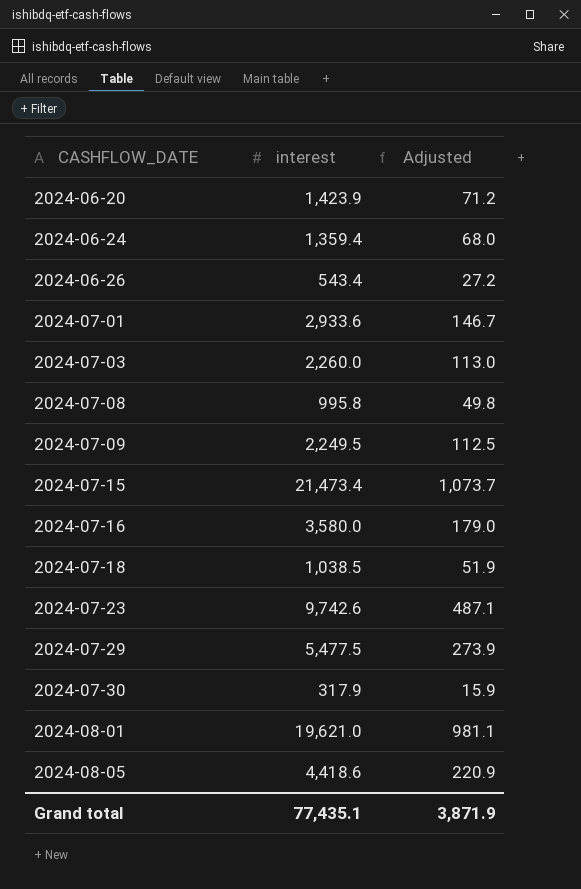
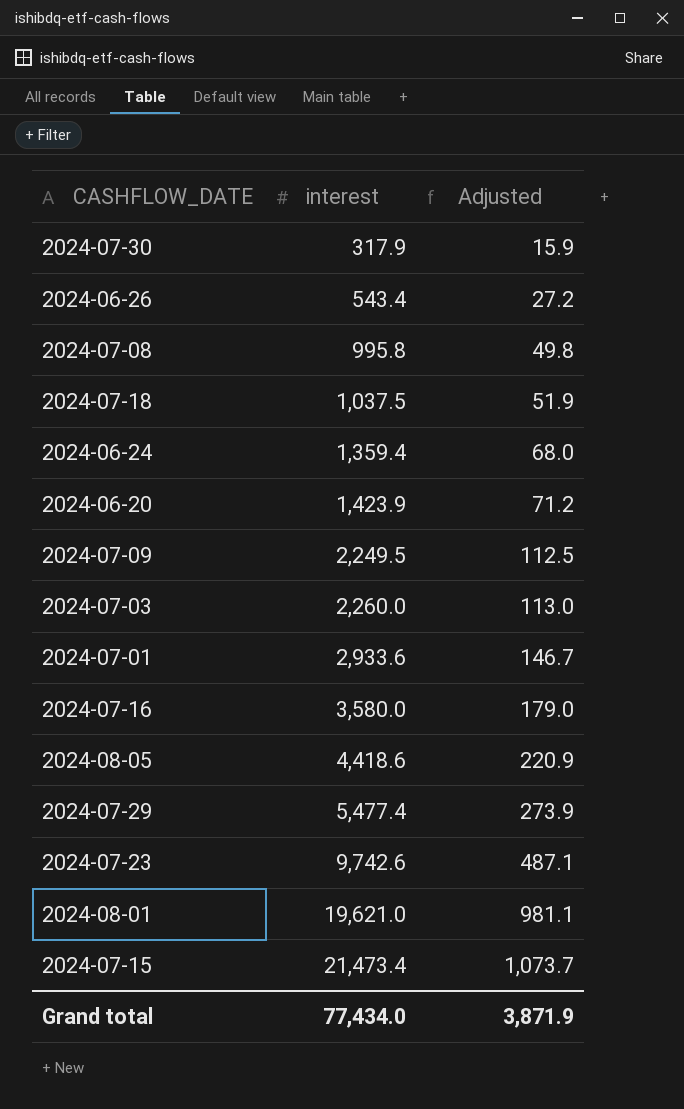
row order: CASHFLOW_DATE ascending -> interest ascending
2024-07-18 | interest: 1,038.5 -> 1,037.5
2024-07-29 | interest: 5,477.5 -> 5,477.4
Grand total | interest: 77,435.1 -> 77,434.0

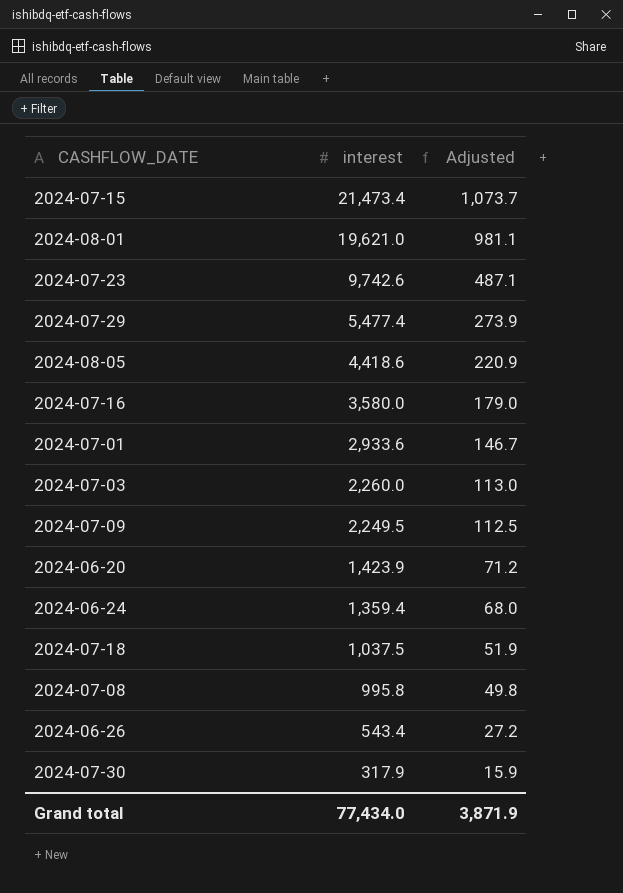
row order: interest ascending -> interest descending

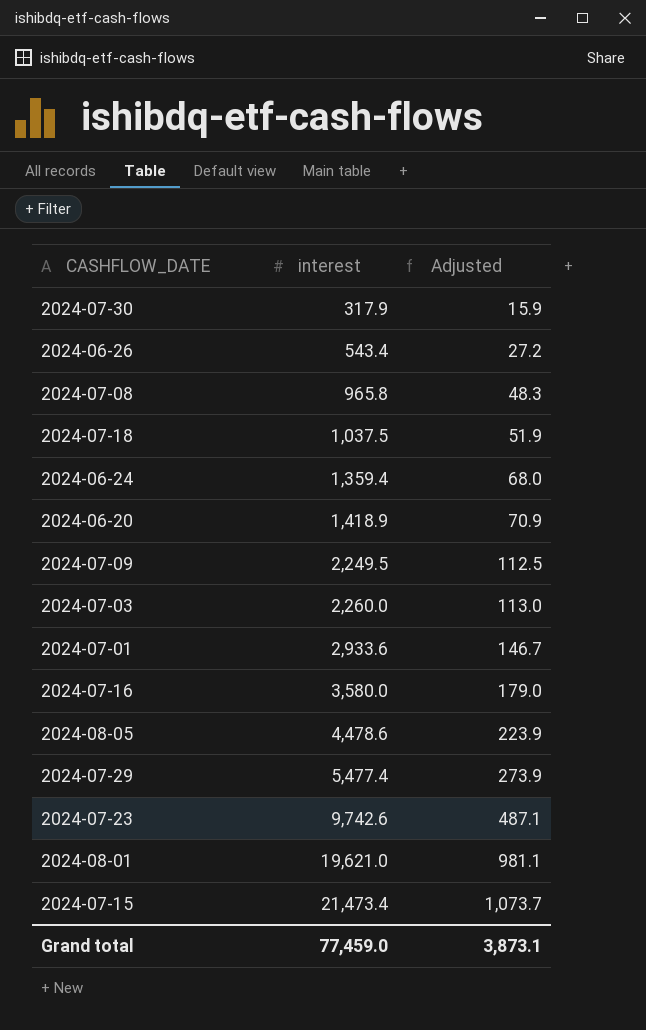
row order: interest descending -> interest ascending
2024-07-08 | interest: 995.8 -> 965.8
2024-07-08 | Adjusted: 49.8 -> 48.3
2024-06-20 | interest: 1,423.9 -> 1,418.9
2024-06-20 | Adjusted: 71.2 -> 70.9
2024-08-05 | interest: 4,418.6 -> 4,478.6
2024-08-05 | Adjusted: 220.9 -> 223.9
Grand total | interest: 77,434.0 -> 77,459.0
Grand total | Adjusted: 3,871.9 -> 3,873.1

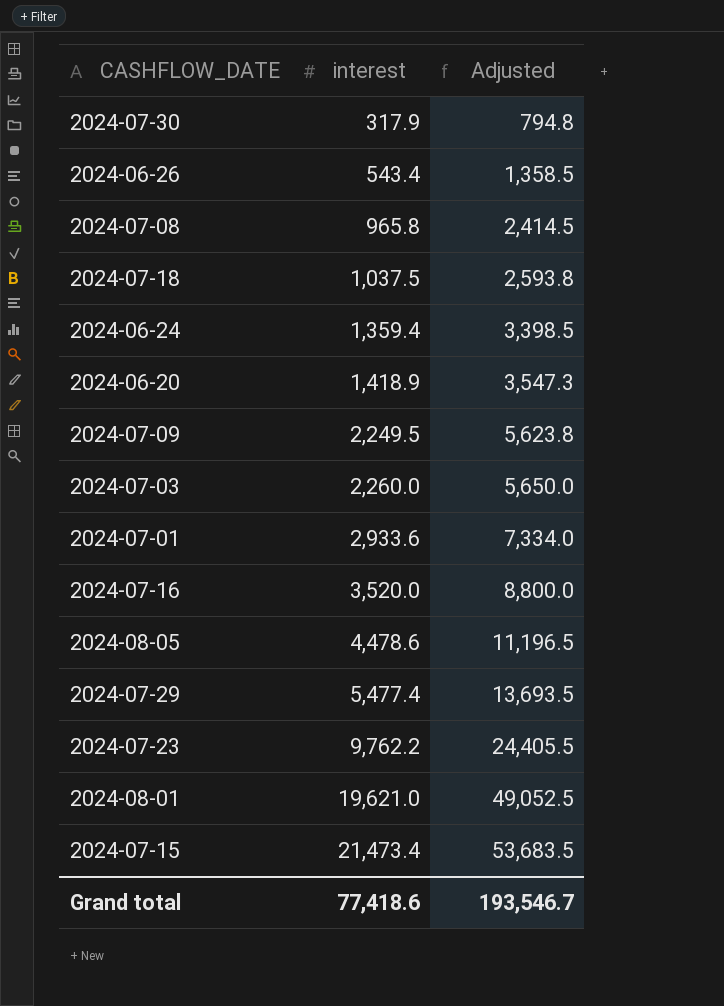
column Adjusted | formula: [interest] * 0.05 -> [interest] * 2.5
2024-07-16 | interest: 3,580.0 -> 3,520.0
2024-07-23 | interest: 9,742.6 -> 9,762.2
Grand total | interest: 77,459.0 -> 77,418.6
Grand total | Adjusted: 3,873.1 -> 193,546.7

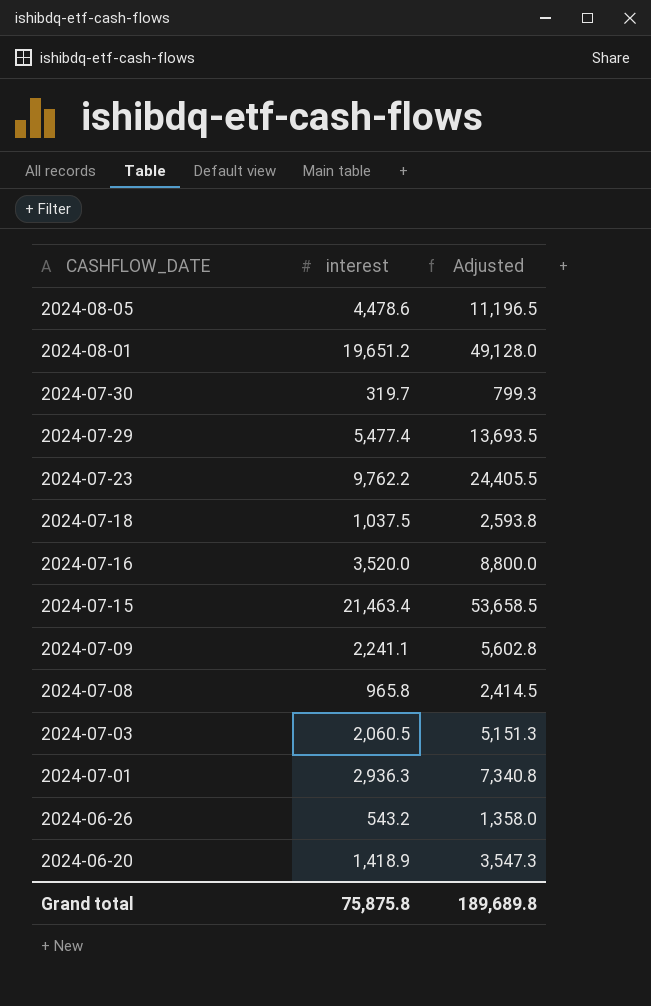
row order: interest ascending -> CASHFLOW_DATE descending
row 2024-06-24: 1,359.4 | 3,398.5 -> none
2024-08-01 | interest: 19,621.0 -> 19,651.2
2024-08-01 | Adjusted: 49,052.5 -> 49,128.0
2024-07-30 | interest: 317.9 -> 319.7
2024-07-30 | Adjusted: 794.8 -> 799.3
2024-07-15 | interest: 21,473.4 -> 21,463.4
2024-07-15 | Adjusted: 53,683.5 -> 53,658.5
2024-07-09 | interest: 2,249.5 -> 2,241.1
2024-07-09 | Adjusted: 5,623.8 -> 5,602.8
2024-07-03 | interest: 2,260.0 -> 2,060.5
2024-07-03 | Adjusted: 5,650.0 -> 5,151.3
2024-07-01 | interest: 2,933.6 -> 2,936.3
2024-07-01 | Adjusted: 7,334.0 -> 7,340.8
2024-06-26 | interest: 543.4 -> 543.2
2024-06-26 | Adjusted: 1,358.5 -> 1,358.0
Grand total | interest: 77,418.6 -> 75,875.8
Grand total | Adjusted: 193,546.7 -> 189,689.8

